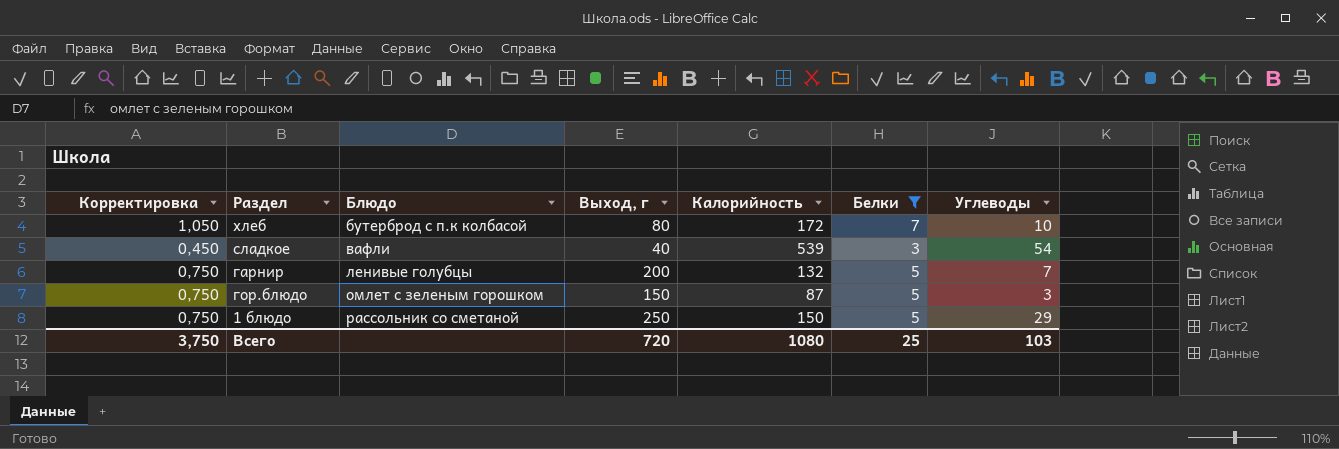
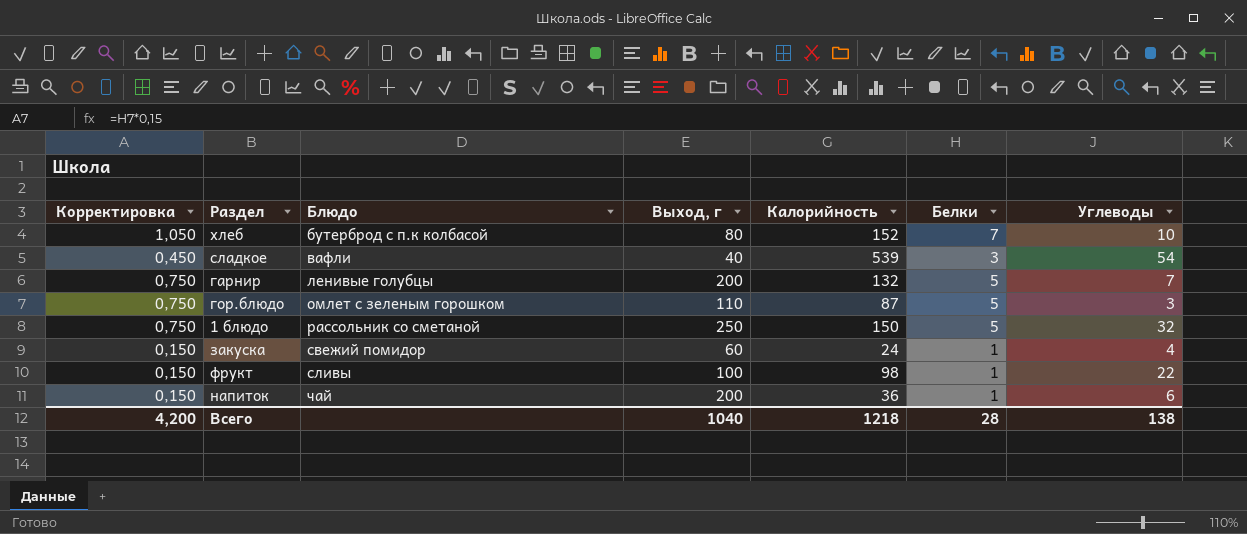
filter: Белки != 1 -> none
хлеб | Калорийность: 172 -> 152
гор.блюдо | Выход, г: 150 -> 110
1 блюдо | Углеводы: 29 -> 32
Всего | Корректировка: 3,750 -> 4,200
Всего | Выход, г: 720 -> 1040
Всего | Калорийность: 1080 -> 1218
Всего | Белки: 25 -> 28
Всего | Углеводы: 103 -> 138

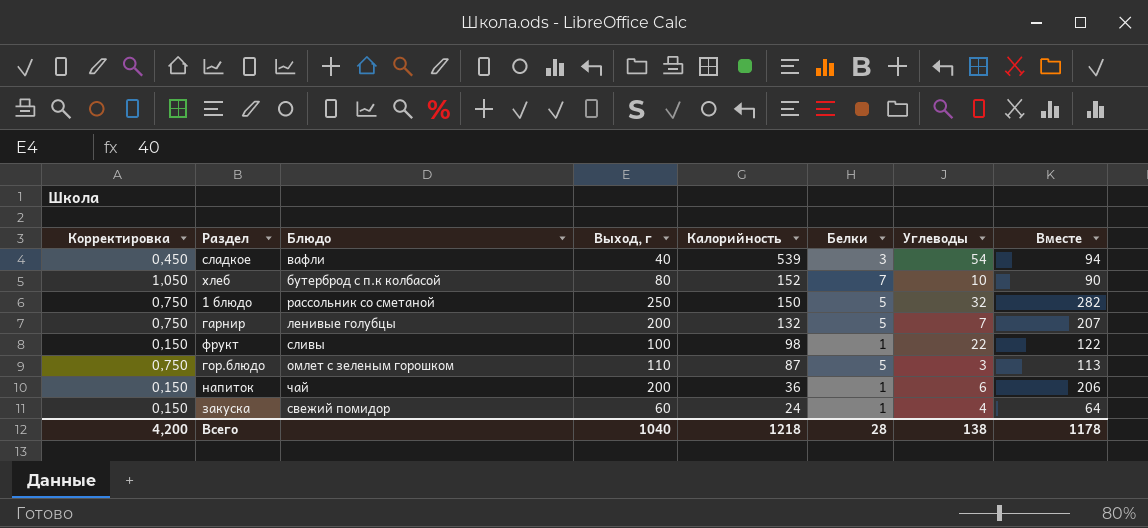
row order: Блюдо ascending -> Калорийность descending
column Вместе | formula: none -> [Выход, г] + [Углеводы]

